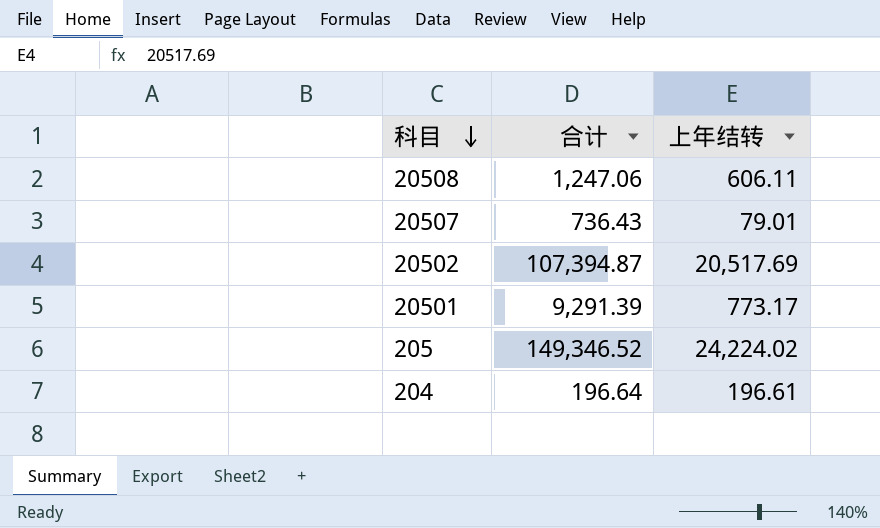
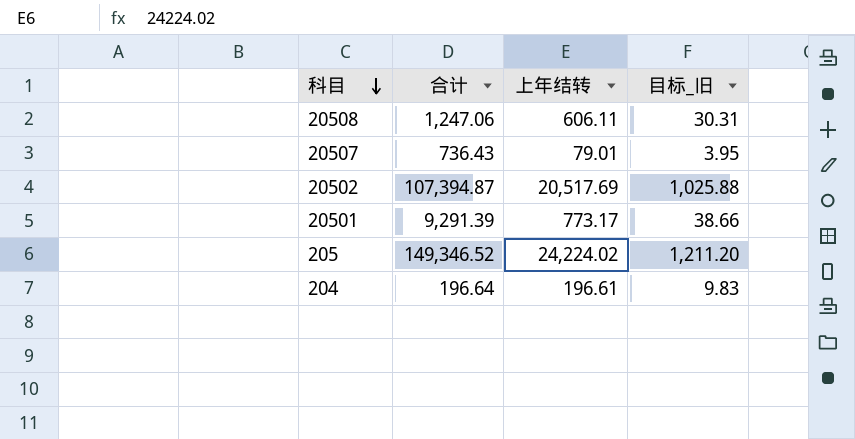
column 目标_旧 | formula: none -> [上年结转] * 0.05

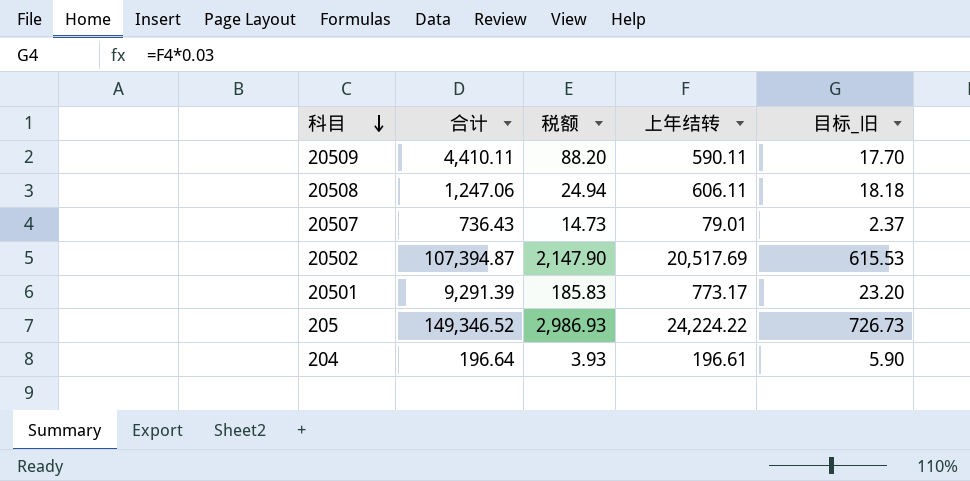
column 税额 | formula: none -> [合计] * 0.02
column 目标_旧 | formula: [上年结转] * 0.05 -> [上年结转] * 0.03
row 20509: none -> 4,410.11 | 88.20 | 590.11 | 17.70
205 | 上年结转: 24,224.02 -> 24,224.22

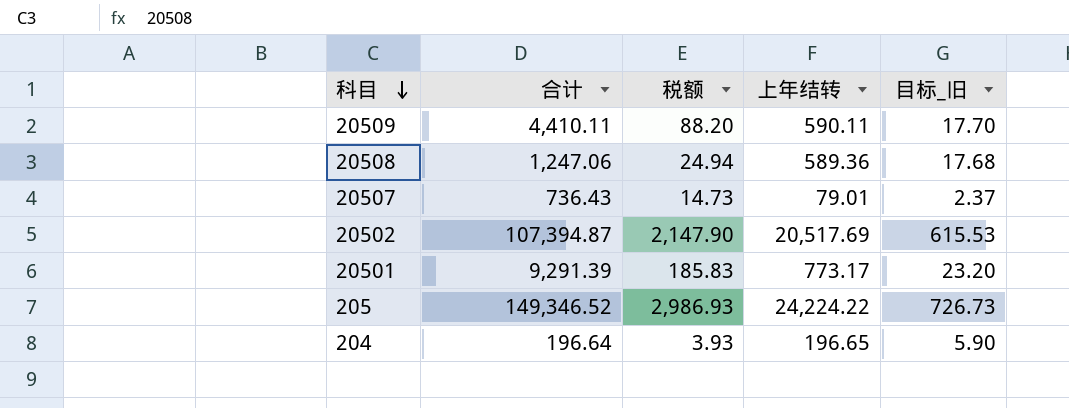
20508 | 上年结转: 606.11 -> 589.36
20508 | 目标_旧: 18.18 -> 17.68
204 | 上年结转: 196.61 -> 196.65

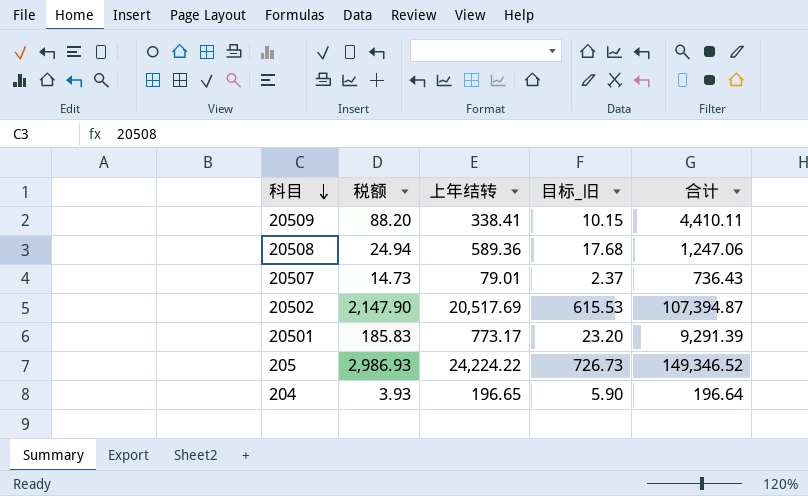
column 合计 | position: 2 -> 5
20509 | 上年结转: 590.11 -> 338.41
20509 | 目标_旧: 17.70 -> 10.15

